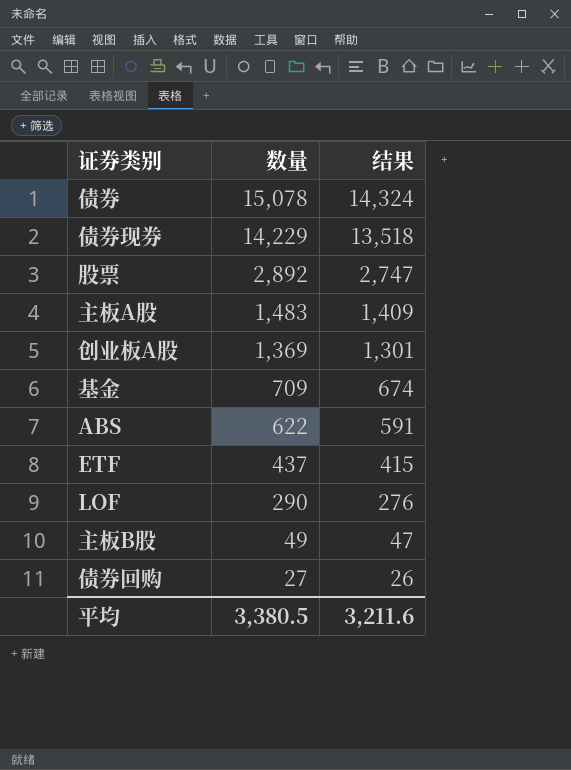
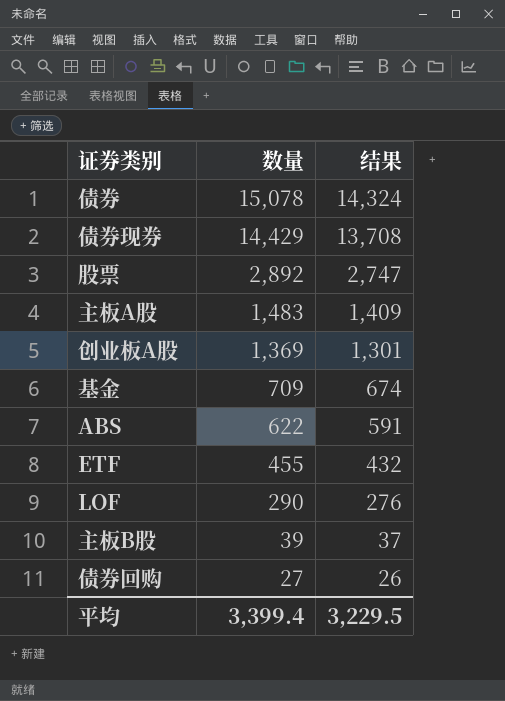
债券现券 | 数量: 14,229 -> 14,429
债券现券 | 结果: 13,518 -> 13,708
ETF | 数量: 437 -> 455
ETF | 结果: 415 -> 432
主板B股 | 数量: 49 -> 39
主板B股 | 结果: 47 -> 37
平均 | 数量: 3,380.5 -> 3,399.4
平均 | 结果: 3,211.6 -> 3,229.5

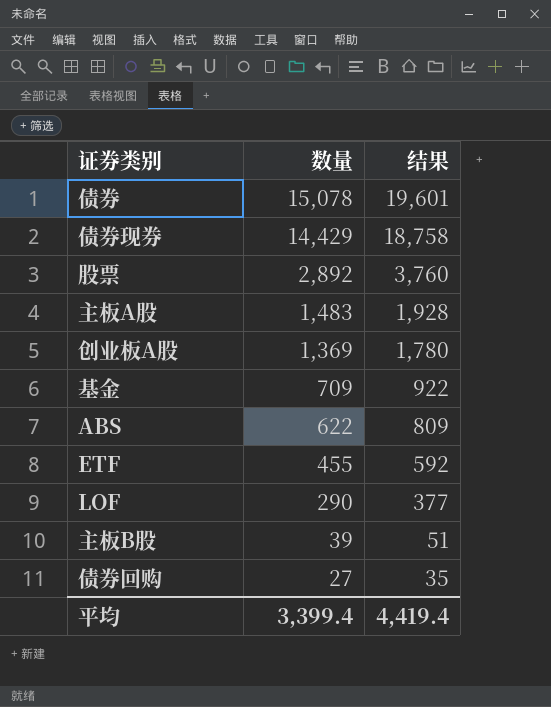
column 结果 | formula: [数量] * 0.95 -> [数量] * 1.3
平均 | 结果: 3,229.5 -> 4,419.4

